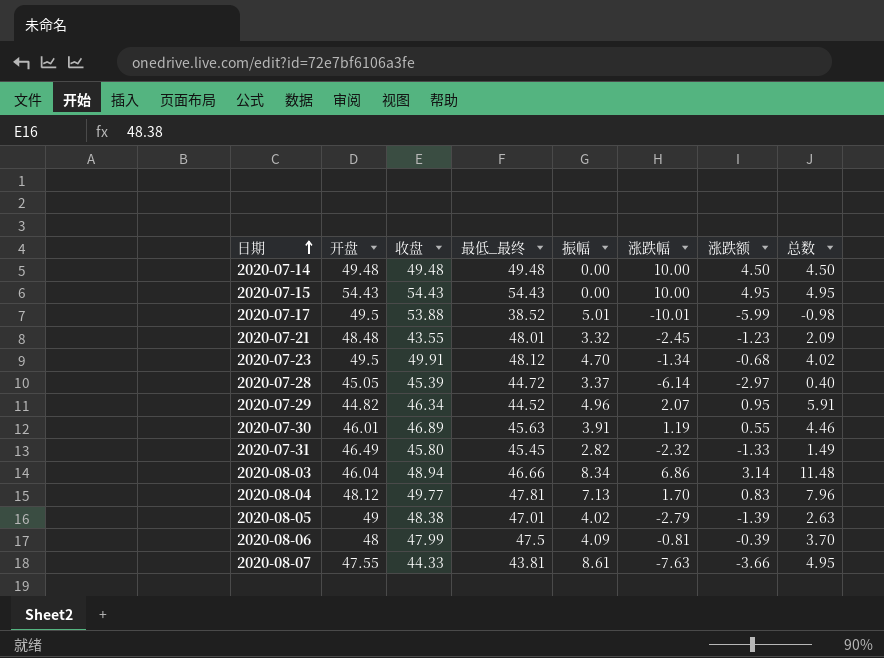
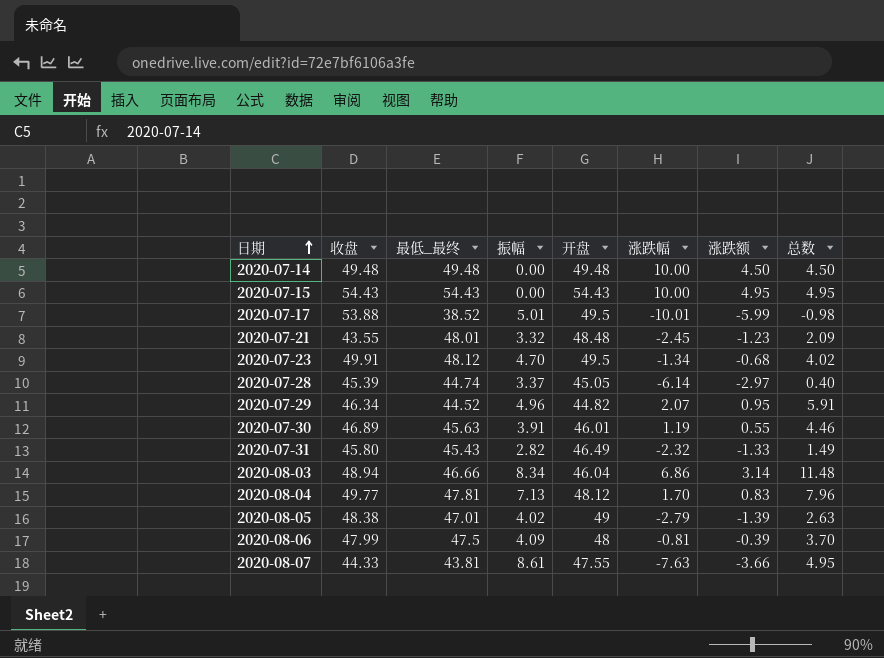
column 开盘 | position: 2 -> 5
2020-07-28 | 最低_最终: 44.72 -> 44.74
2020-07-31 | 最低_最终: 45.45 -> 45.43

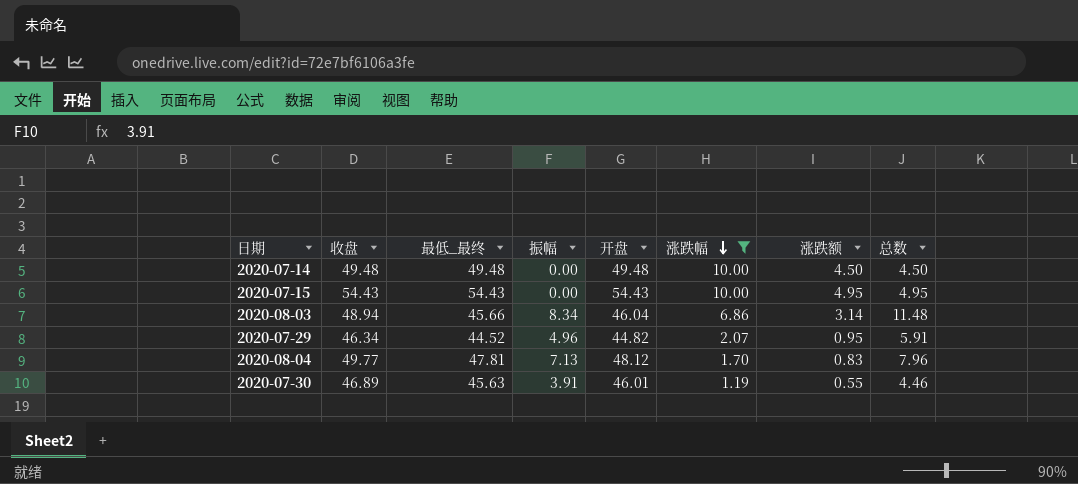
filter: none -> 涨跌幅 >= 1.19
row order: 日期 ascending -> 涨跌幅 descending
2020-08-03 | 最低_最终: 46.66 -> 45.66

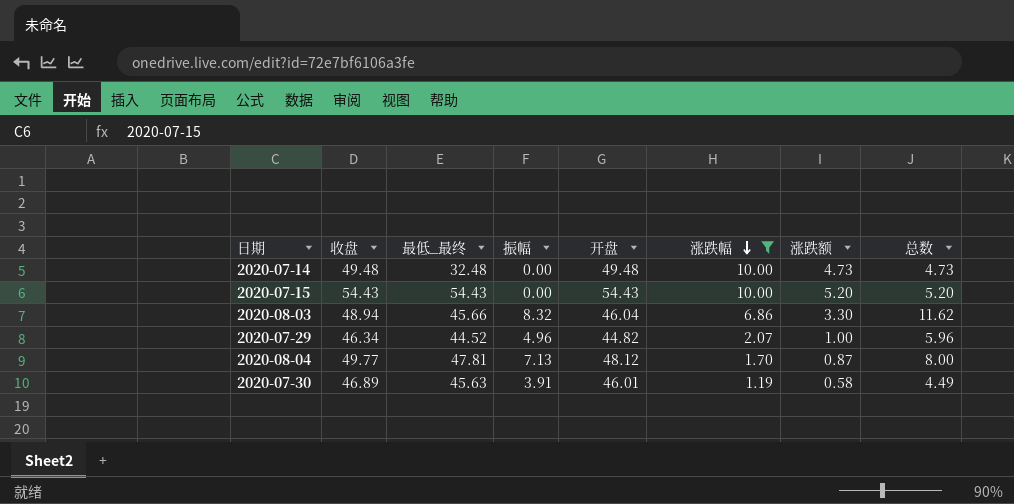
2020-07-14 | 最低_最终: 49.48 -> 32.48
2020-07-14 | 涨跌额: 4.50 -> 4.73
2020-07-14 | 总数: 4.50 -> 4.73
2020-07-15 | 涨跌额: 4.95 -> 5.20
2020-07-15 | 总数: 4.95 -> 5.20
2020-08-03 | 振幅: 8.34 -> 8.32
2020-08-03 | 涨跌额: 3.14 -> 3.30
2020-08-03 | 总数: 11.48 -> 11.62
2020-07-29 | 涨跌额: 0.95 -> 1.00
2020-07-29 | 总数: 5.91 -> 5.96
2020-08-04 | 涨跌额: 0.83 -> 0.87
2020-08-04 | 总数: 7.96 -> 8.00
2020-07-30 | 涨跌额: 0.55 -> 0.58
2020-07-30 | 总数: 4.46 -> 4.49

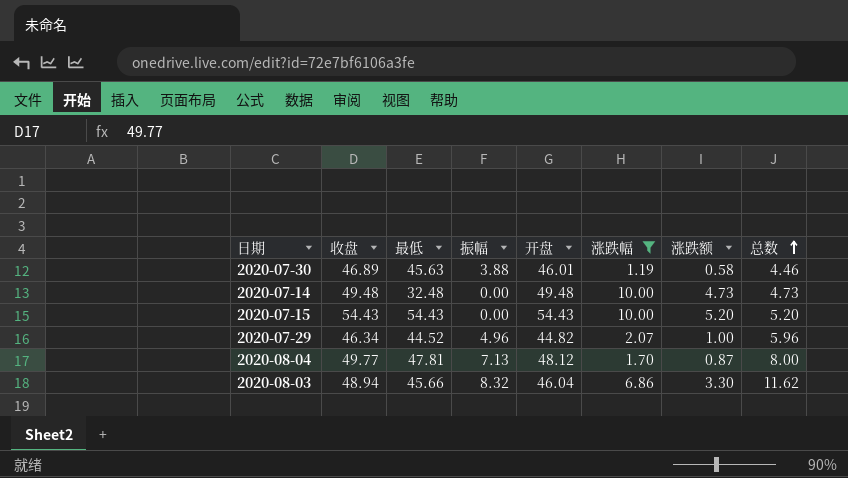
row order: 涨跌幅 descending -> 总数 ascending
column name: 最低_最终 -> 最低
2020-07-30 | 振幅: 3.91 -> 3.88
2020-07-30 | 总数: 4.49 -> 4.46

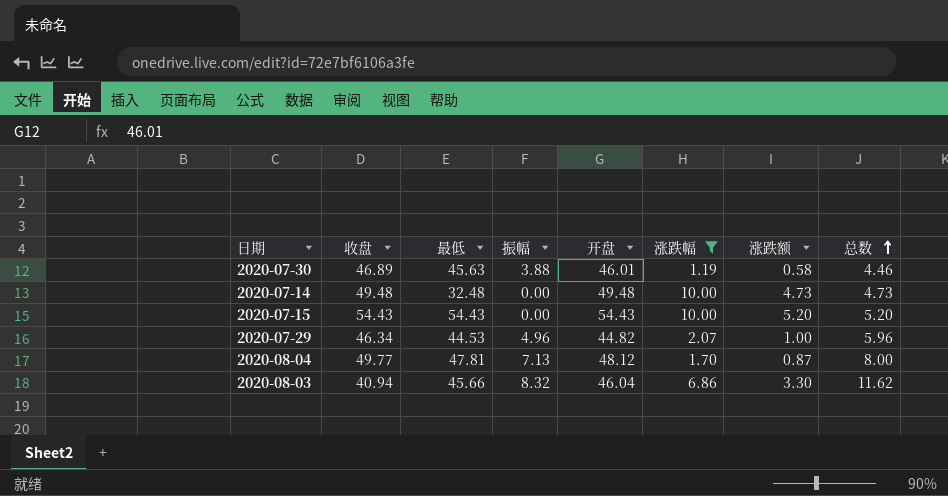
2020-07-29 | 最低: 44.52 -> 44.53
2020-08-03 | 收盘: 48.94 -> 40.94

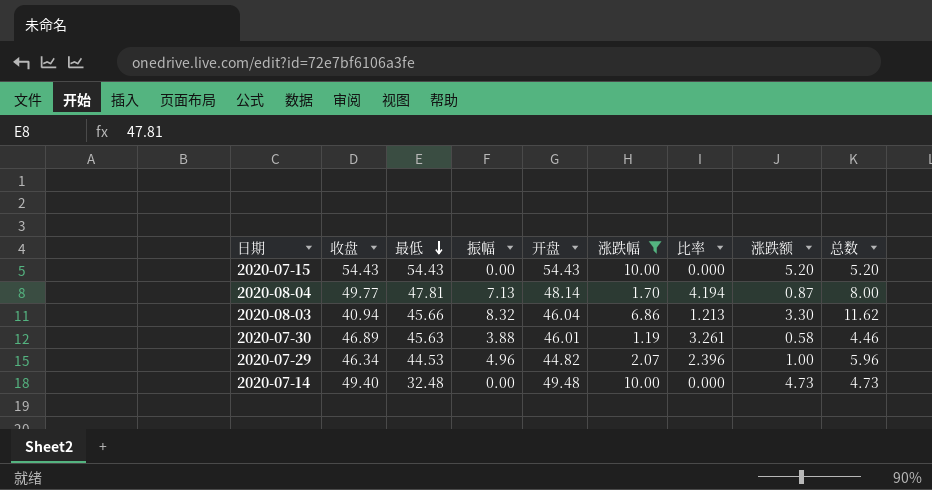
row order: 总数 ascending -> 最低 descending
column 比率 | formula: none -> [振幅] / [涨跌幅]
2020-08-04 | 开盘: 48.12 -> 48.14
2020-07-14 | 收盘: 49.48 -> 49.40

